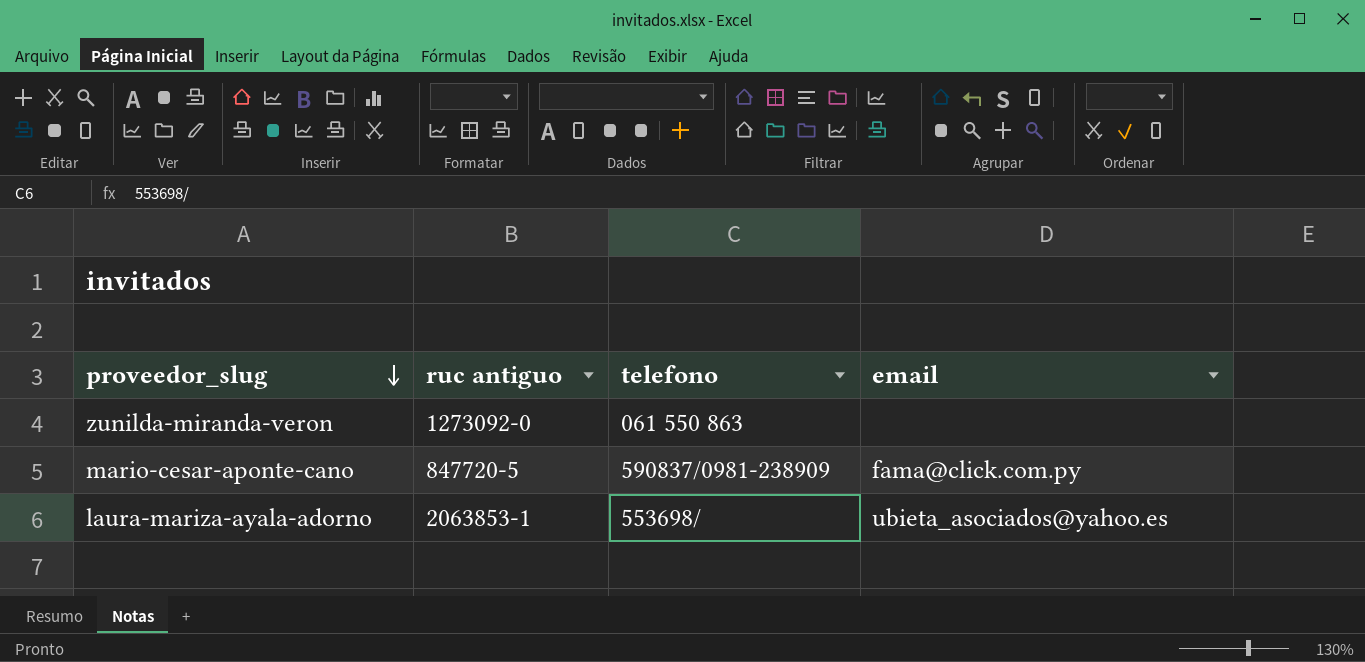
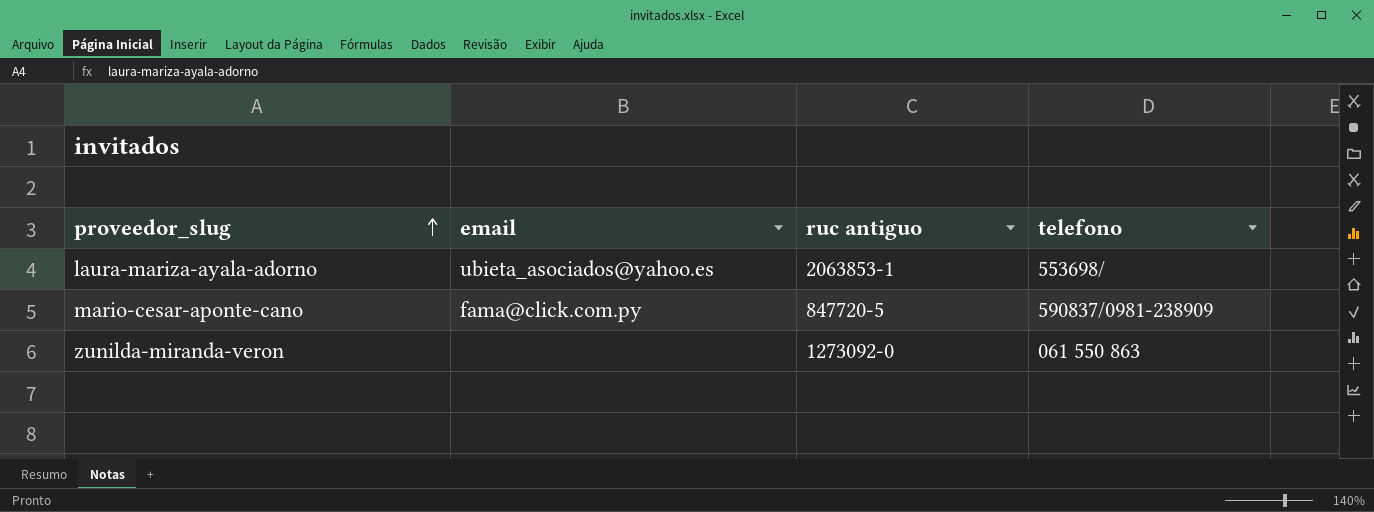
row order: proveedor_slug descending -> proveedor_slug ascending
column email | position: 4 -> 2

